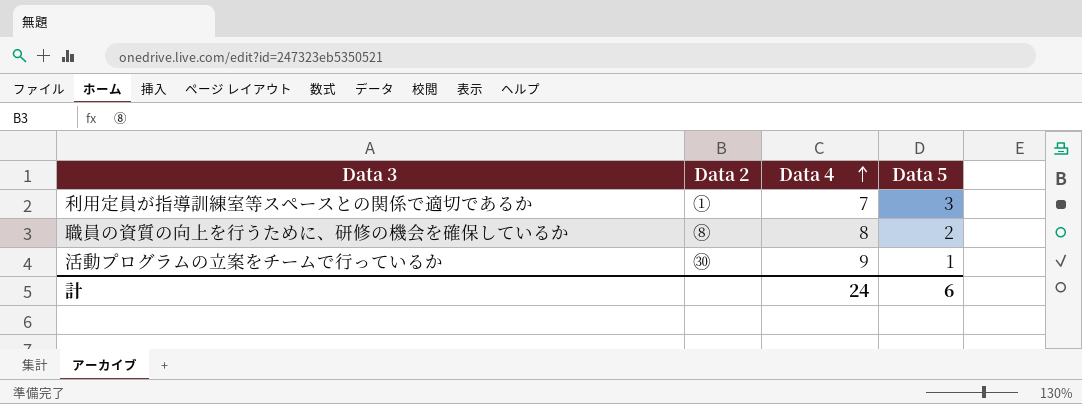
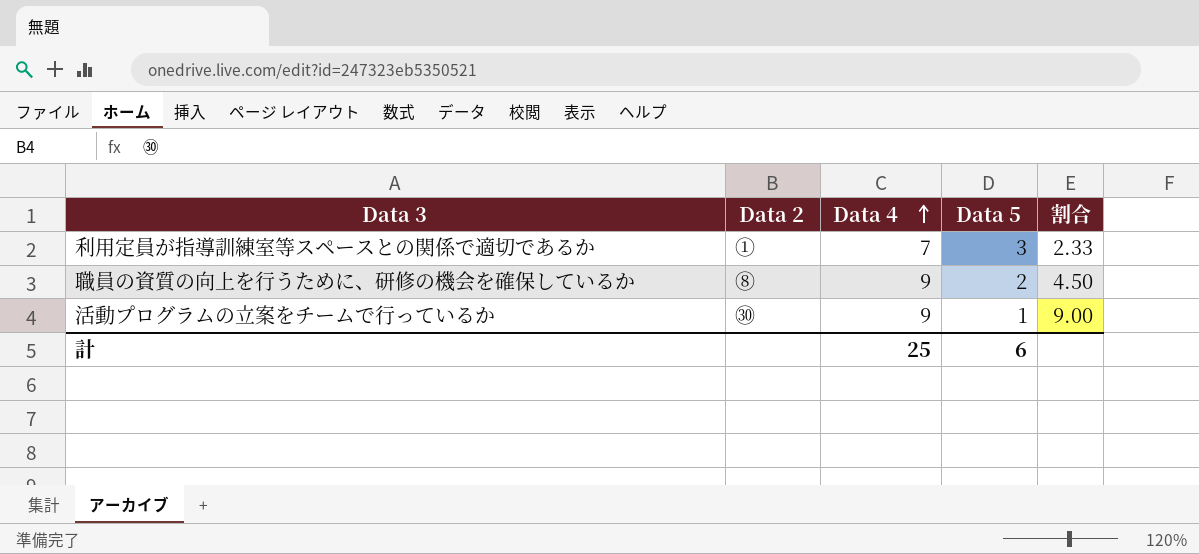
column 割合 | formula: none -> [Data 4] / [Data 5]
職員の資質の向上を行うために、研修の機会を確保しているか | Data 4: 8 -> 9
計 | Data 4: 24 -> 25

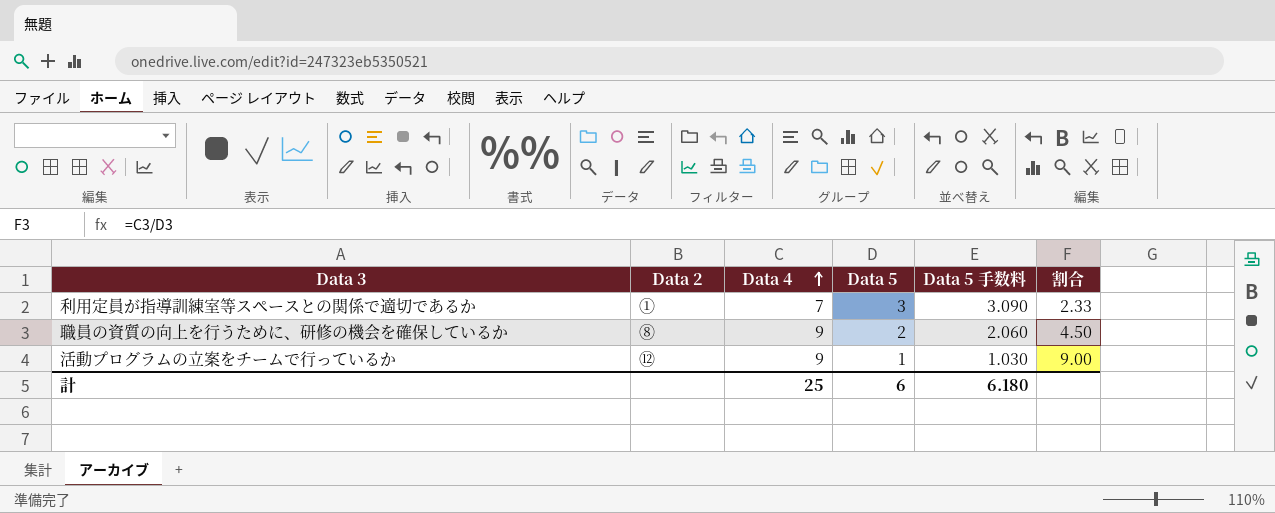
column Data 5 手数料 | formula: none -> [Data 5] * 1.03
活動プログラムの立案をチームで行っているか | Data 2: ㉚ -> ⑫

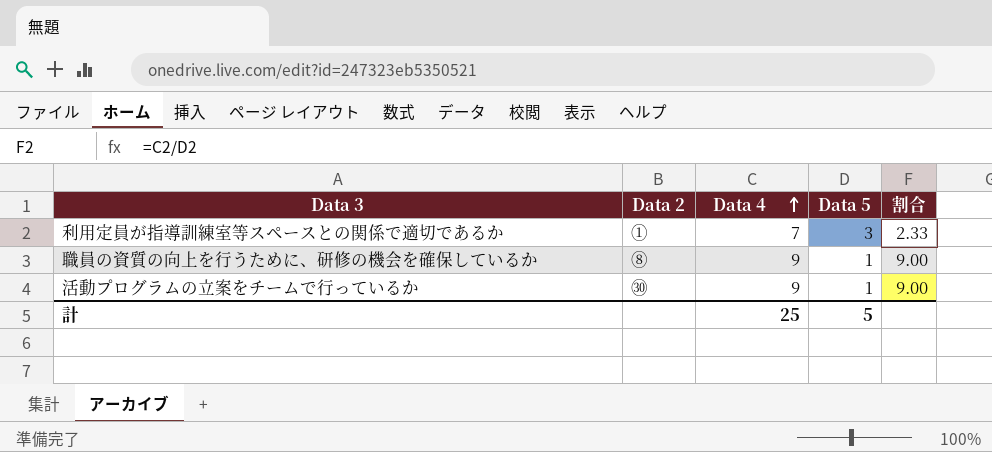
column Data 5 手数料 | formula: [Data 5] * 1.03 -> none
職員の資質の向上を行うために、研修の機会を確保しているか | Data 5: 2 -> 1
職員の資質の向上を行うために、研修の機会を確保しているか | 割合: 4.50 -> 9.00
活動プログラムの立案をチームで行っているか | Data 2: ⑫ -> ㉚
計 | Data 5: 6 -> 5

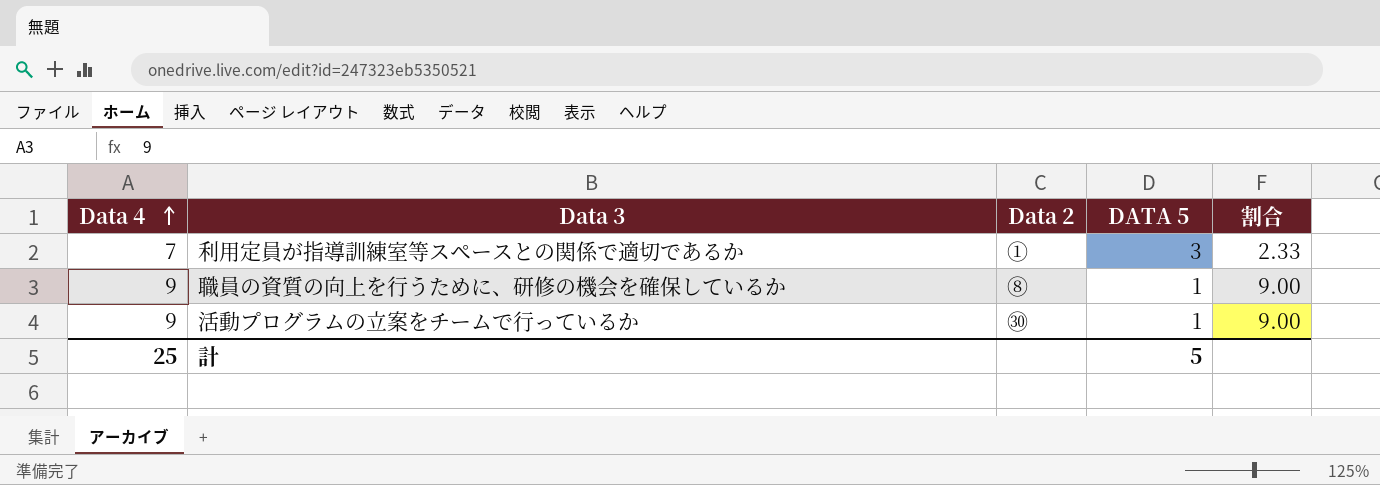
column Data 4 | position: 3 -> 1
column name: Data 5 -> DATA 5

